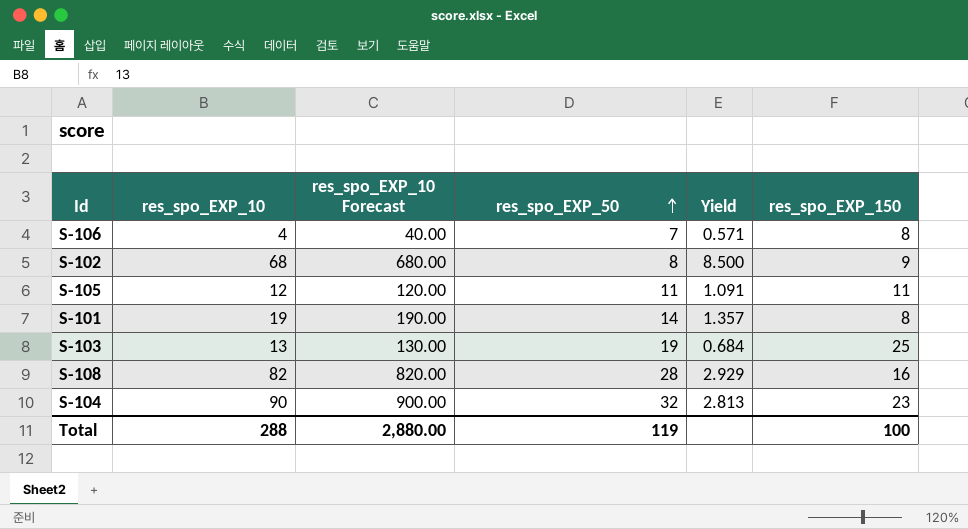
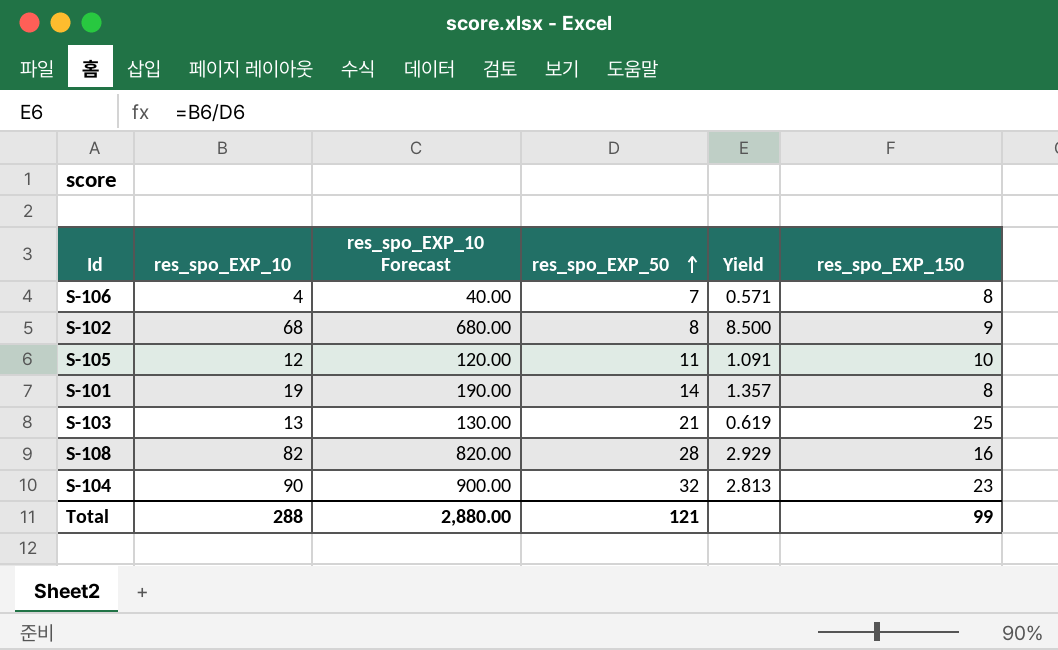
S-105 | res_spo_EXP_150: 11 -> 10
S-103 | res_spo_EXP_50: 19 -> 21
S-103 | Yield: 0.684 -> 0.619
Total | res_spo_EXP_50: 119 -> 121
Total | res_spo_EXP_150: 100 -> 99

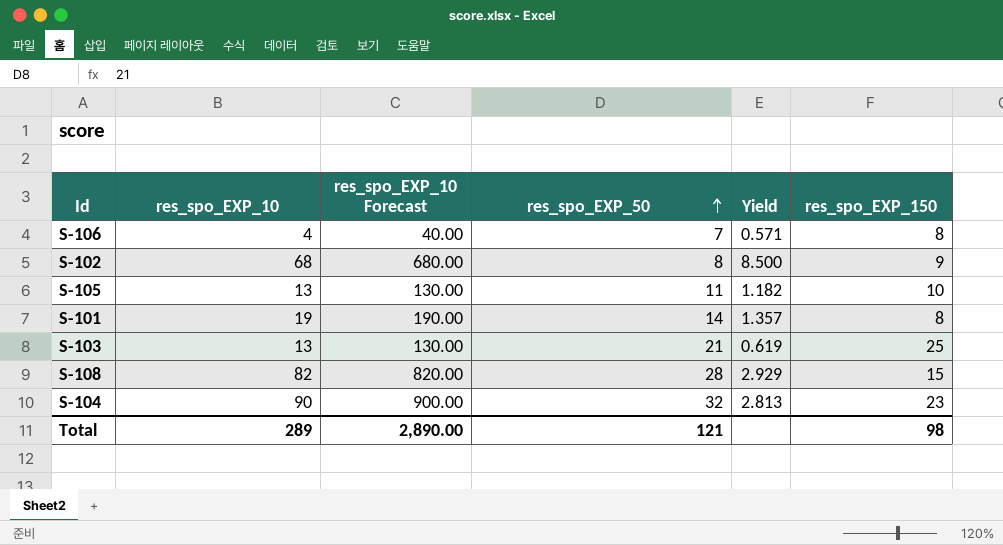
S-105 | res_spo_EXP_10: 12 -> 13
S-105 | res_spo_EXP_10 Forecast: 120.00 -> 130.00
S-105 | Yield: 1.091 -> 1.182
S-108 | res_spo_EXP_150: 16 -> 15
Total | res_spo_EXP_10: 288 -> 289
Total | res_spo_EXP_10 Forecast: 2,880.00 -> 2,890.00
Total | res_spo_EXP_150: 99 -> 98

